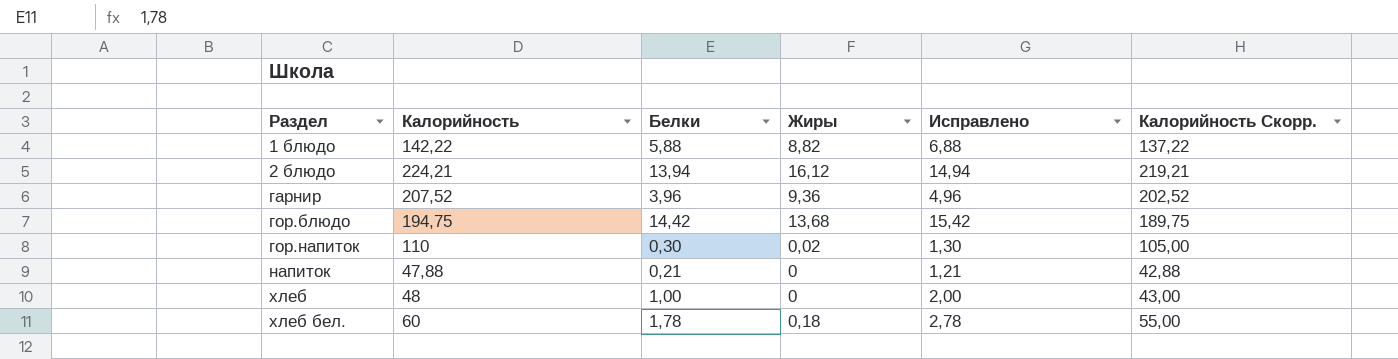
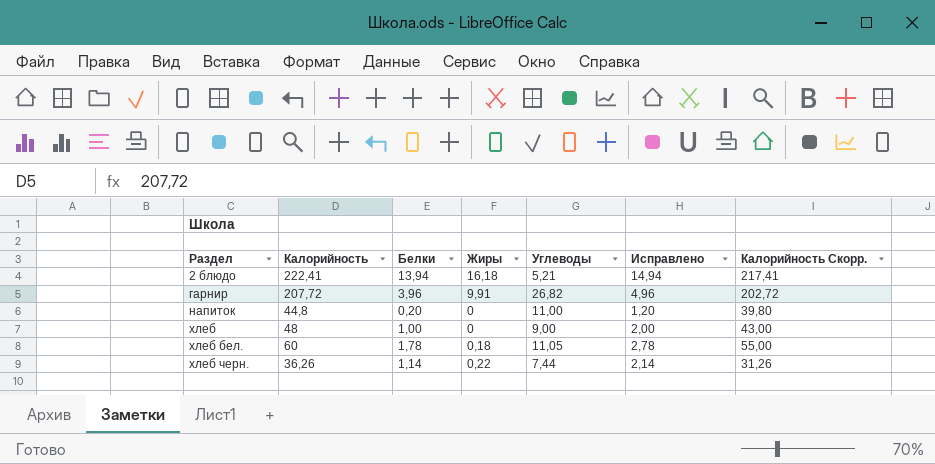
column Углеводы | position: none -> 5
row 1 блюдо: 142,22 | 5,88 | 8,82 | 6,88 | 137,22 -> none
row гор.блюдо: 194,75 | 14,42 | 13,68 | 15,42 | 189,75 -> none
row гор.напиток: 110 | 0,30 | 0,02 | 1,30 | 105,00 -> none
2 блюдо | Калорийность: 224,21 -> 222,41
2 блюдо | Жиры: 16,12 -> 16,18
2 блюдо | Калорийность Скорр.: 219,21 -> 217,41
гарнир | Калорийность: 207,52 -> 207,72
гарнир | Жиры: 9,36 -> 9,91
гарнир | Калорийность Скорр.: 202,52 -> 202,72
напиток | Калорийность: 47,88 -> 44,8
напиток | Белки: 0,21 -> 0,20
напиток | Исправлено: 1,21 -> 1,20
напиток | Калорийность Скорр.: 42,88 -> 39,80
row хлеб черн.: none -> 36,26 | 1,14 | 0,22 | 7,44 | 2,14 | 31,26

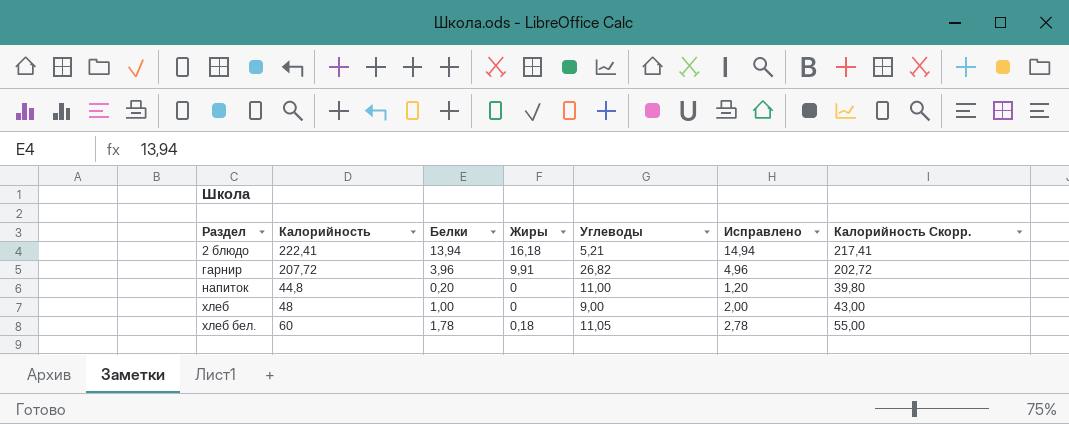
row хлеб черн.: 36,26 | 1,14 | 0,22 | 7,44 | 2,14 | 31,26 -> none

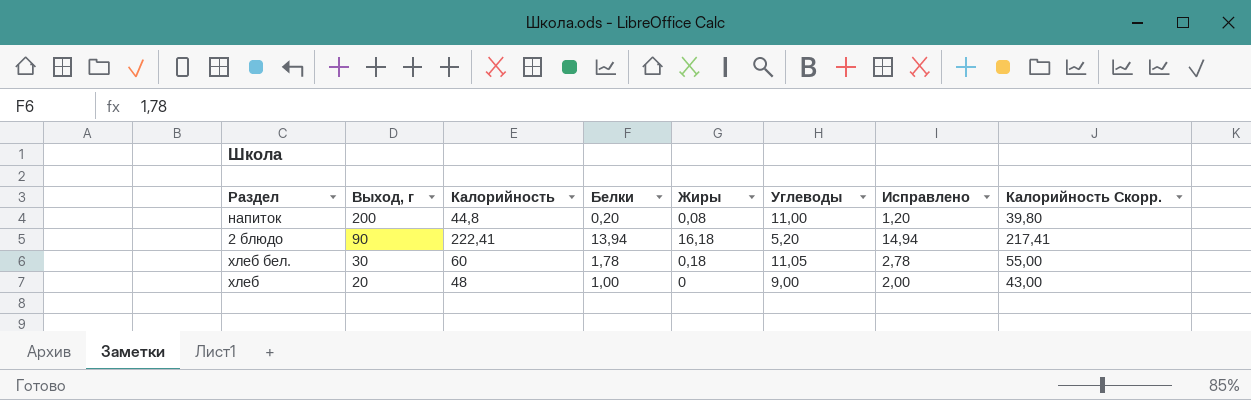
row order: Раздел ascending -> Выход, г descending
column Выход, г | position: none -> 2
row гарнир: 207,72 | 3,96 | 9,91 | 26,82 | 4,96 | 202,72 -> none
напиток | Жиры: 0 -> 0,08
2 блюдо | Углеводы: 5,21 -> 5,20

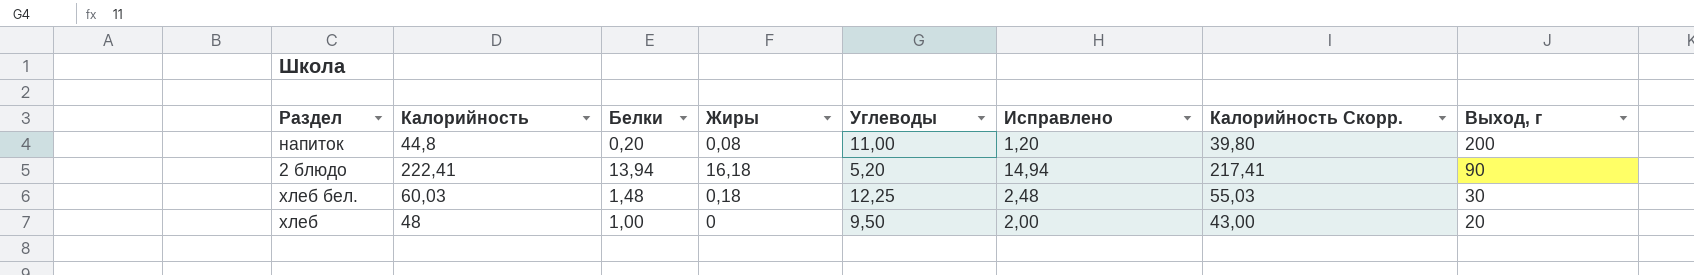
column Выход, г | position: 2 -> 8
хлеб бел. | Калорийность: 60 -> 60,03
хлеб бел. | Белки: 1,78 -> 1,48
хлеб бел. | Углеводы: 11,05 -> 12,25
хлеб бел. | Исправлено: 2,78 -> 2,48
хлеб бел. | Калорийность Скорр.: 55,00 -> 55,03
хлеб | Углеводы: 9,00 -> 9,50

